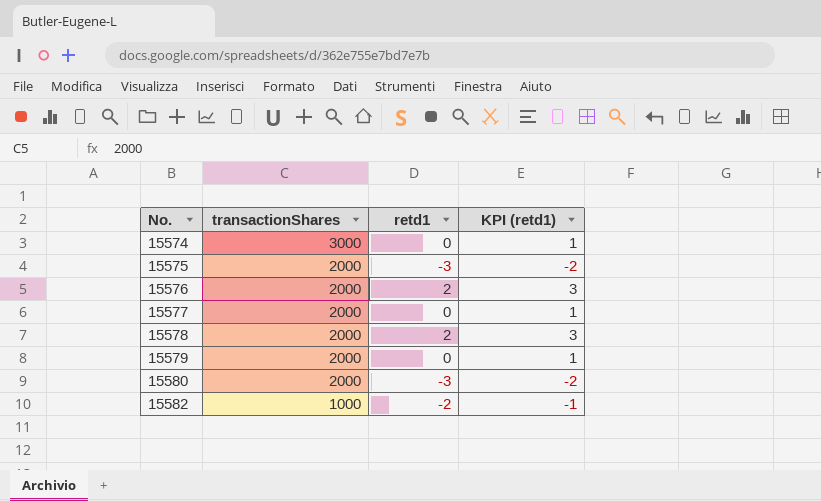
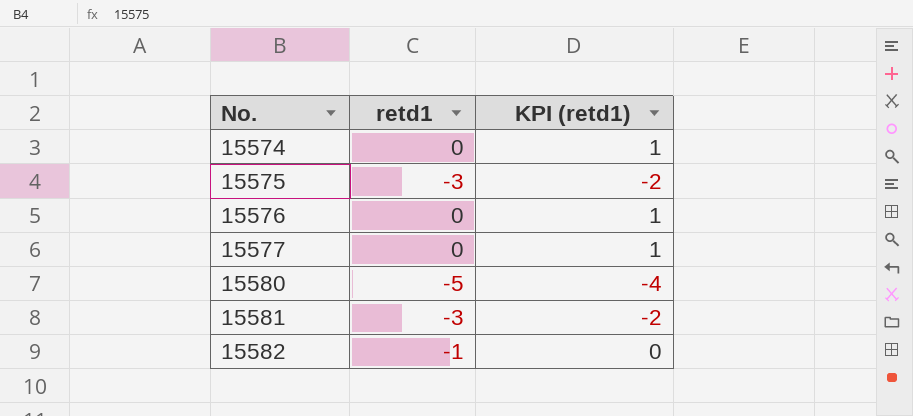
column transactionShares | position: 2 -> none
row 15578: 2000 | 2 | 3 -> none
row 15579: 2000 | 0 | 1 -> none
15576 | retd1: 2 -> 0
15576 | KPI (retd1): 3 -> 1
15580 | retd1: -3 -> -5
15580 | KPI (retd1): -2 -> -4
row 15581: none -> -3 | -2
15582 | retd1: -2 -> -1
15582 | KPI (retd1): -1 -> 0

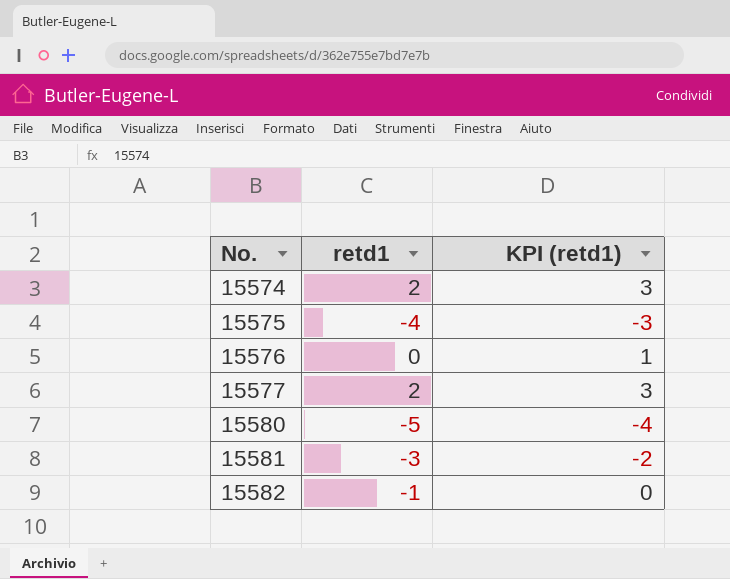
15574 | retd1: 0 -> 2
15574 | KPI (retd1): 1 -> 3
15575 | retd1: -3 -> -4
15575 | KPI (retd1): -2 -> -3
15577 | retd1: 0 -> 2
15577 | KPI (retd1): 1 -> 3

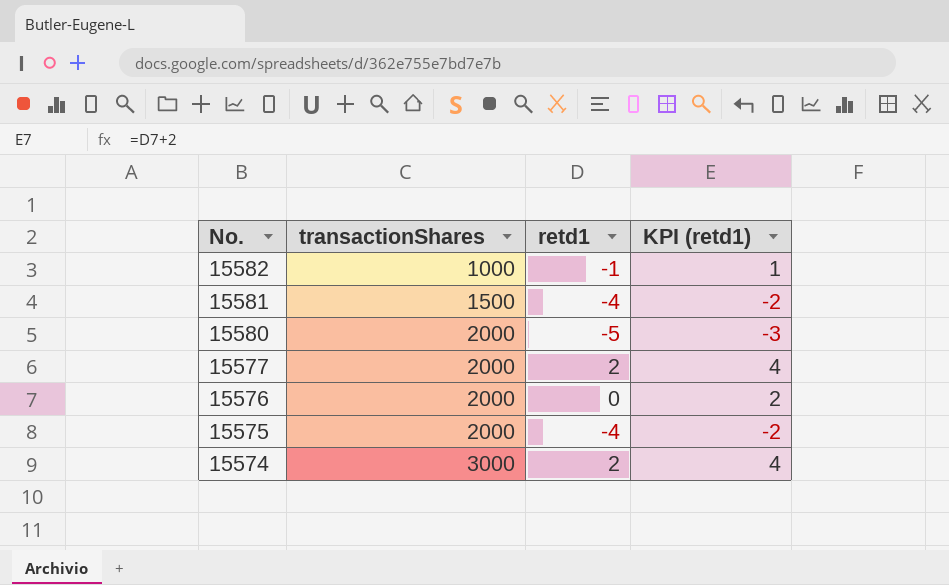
row order: No. ascending -> No. descending
column transactionShares | position: none -> 2
column KPI (retd1) | formula: [retd1] + 1 -> [retd1] + 2
15581 | retd1: -3 -> -4

